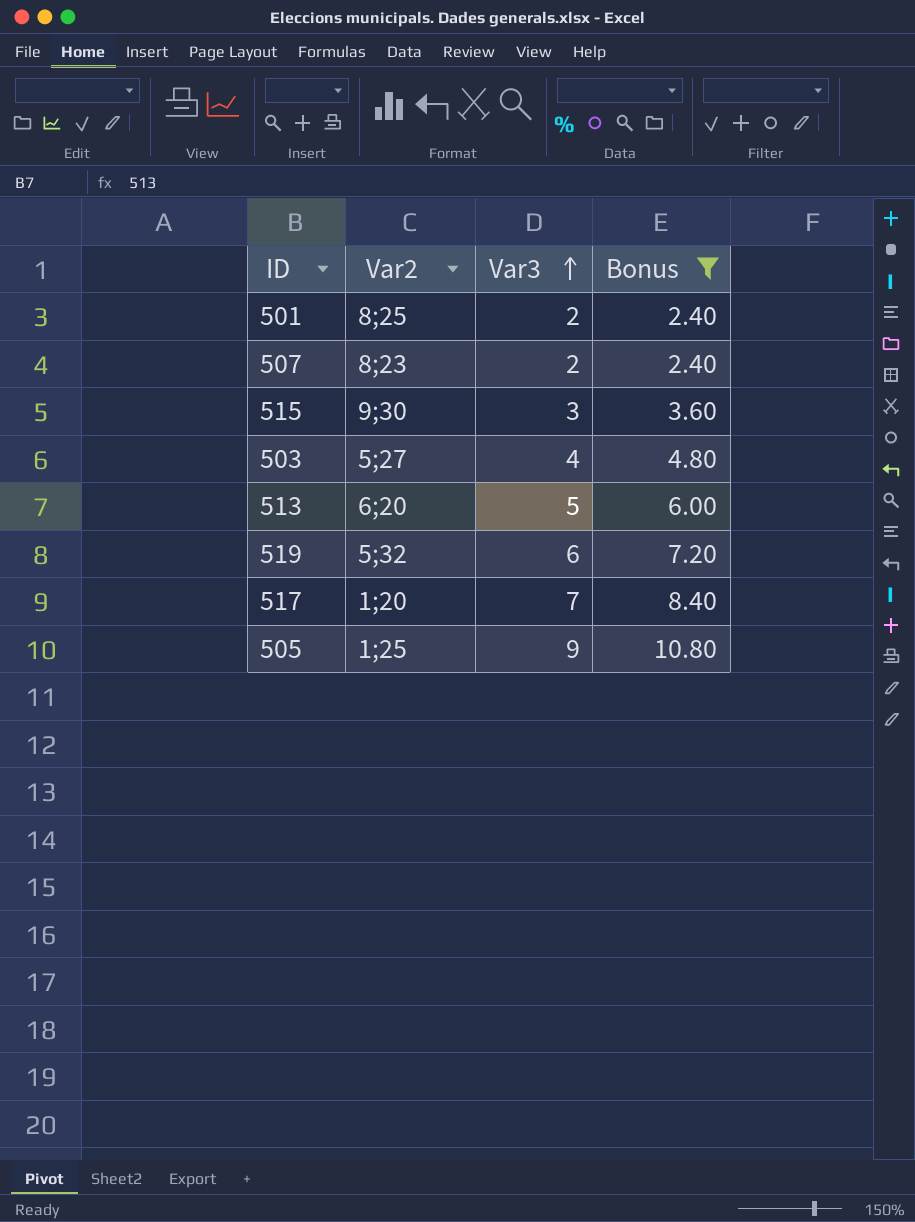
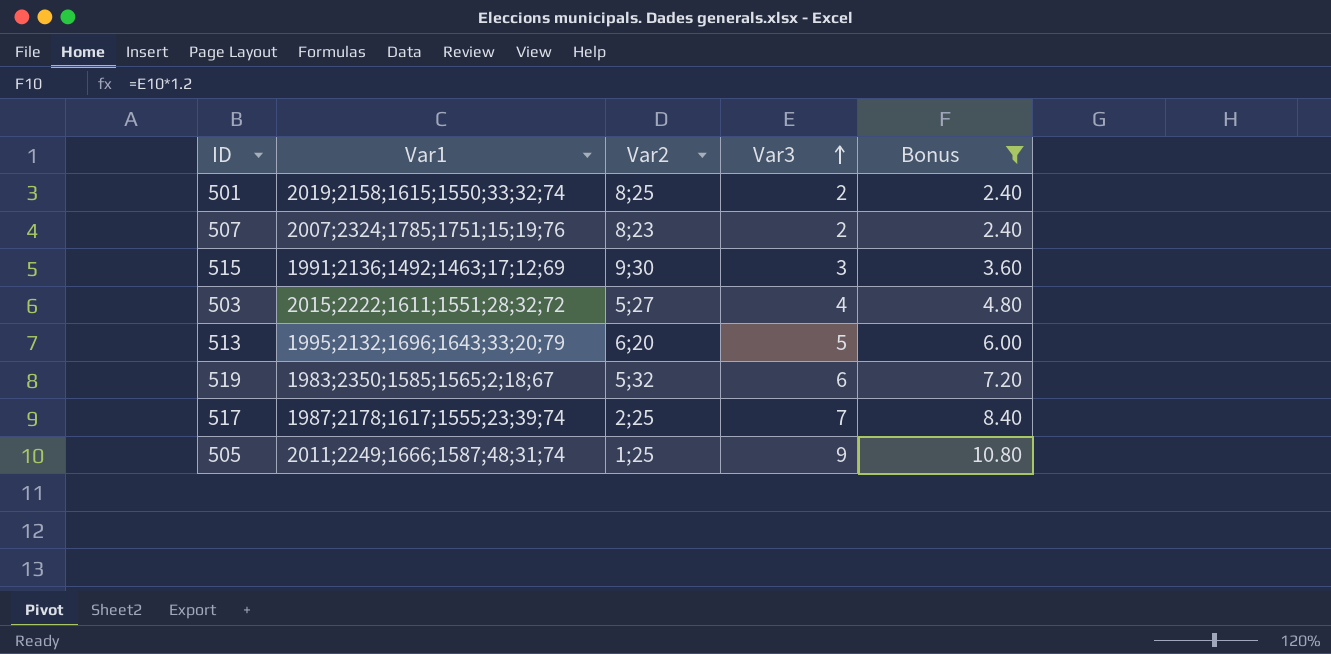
column Var1 | position: none -> 2
517 | Var2: 1;20 -> 2;25

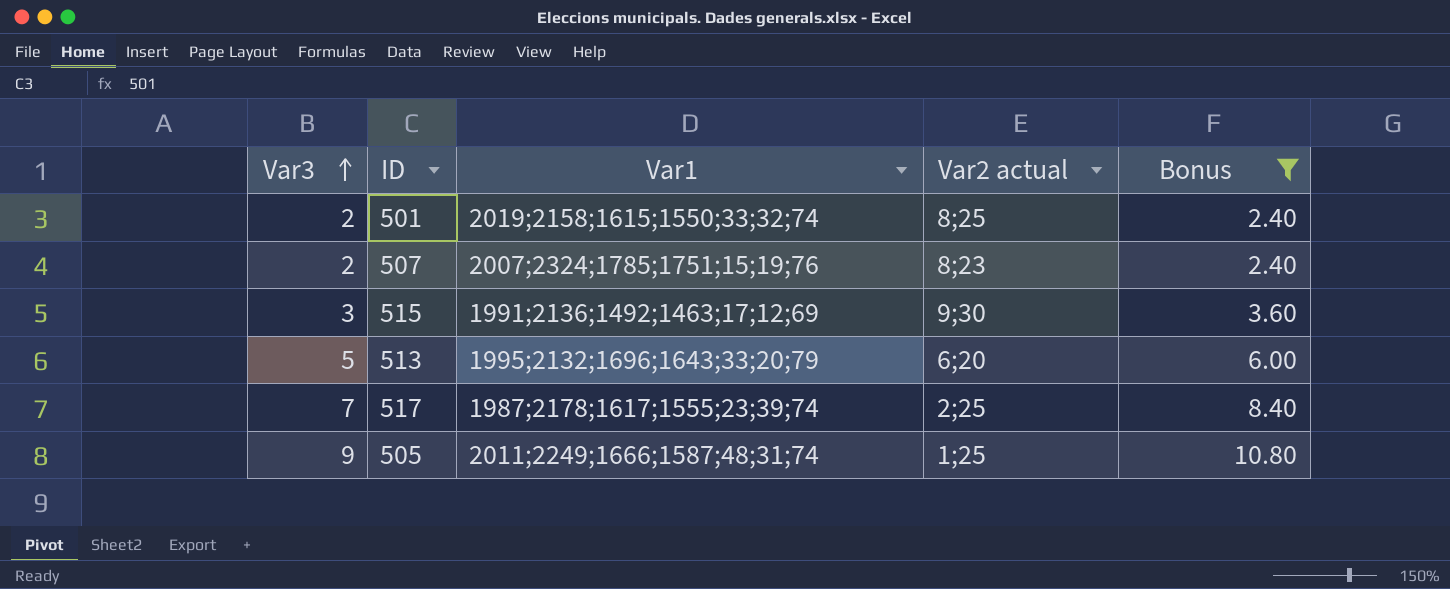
column Var3 | position: 4 -> 1
column name: Var2 -> Var2 actual
row 503: 2015;2222;1611;1551;28;32;72 | 5;27 | 4 | 4.80 -> none
row 519: 1983;2350;1585;1565;2;18;67 | 5;32 | 6 | 7.20 -> none

